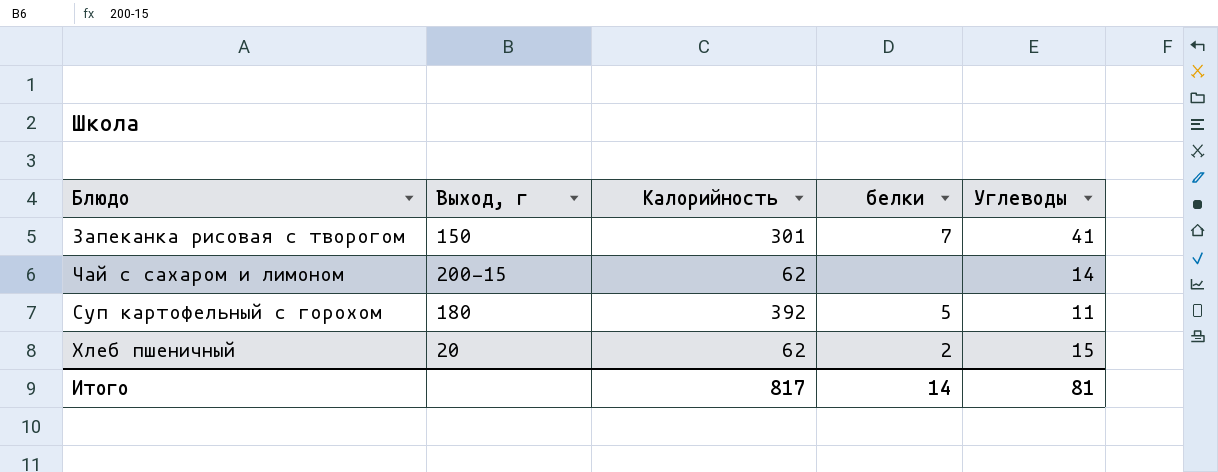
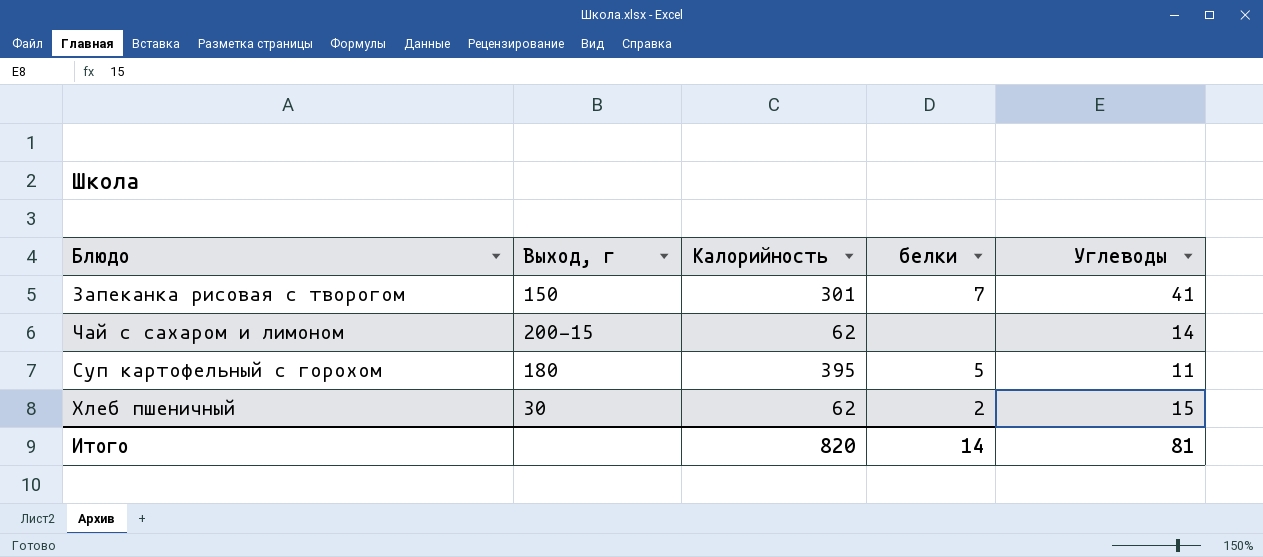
Суп картофельный с горохом | Калорийность: 392 -> 395
Хлеб пшеничный | Выход, г: 20 -> 30
Итого | Калорийность: 817 -> 820

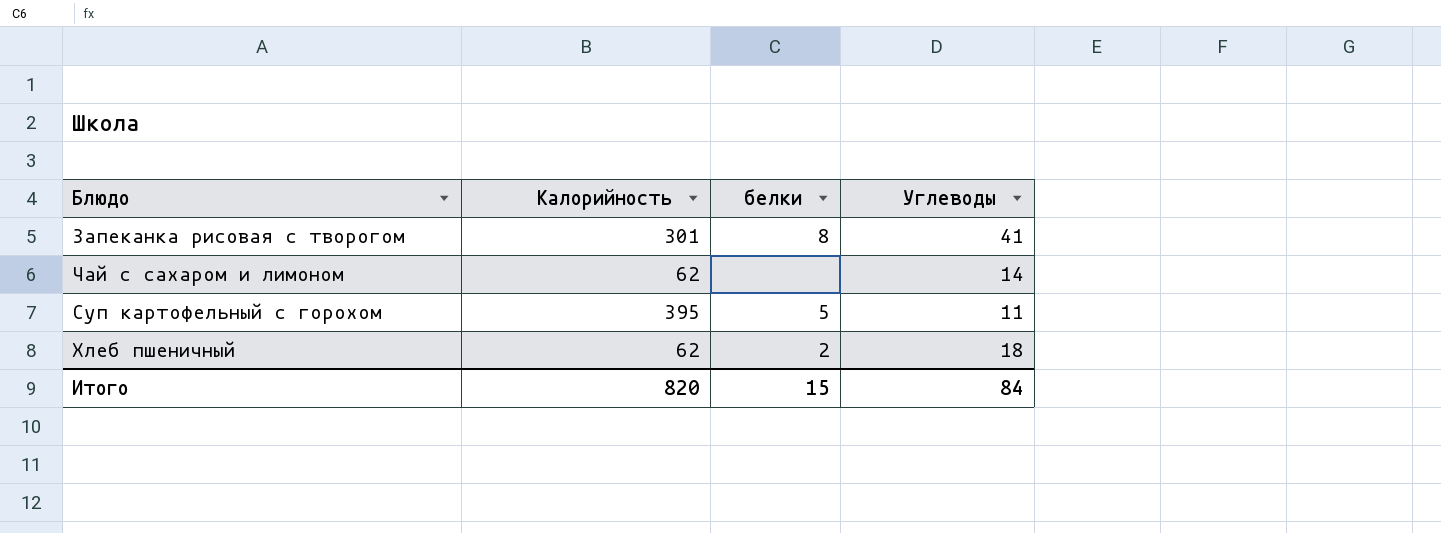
column Выход, г | position: 2 -> none
Запеканка рисовая с творогом | белки: 7 -> 8
Хлеб пшеничный | Углеводы: 15 -> 18
Итого | белки: 14 -> 15
Итого | Углеводы: 81 -> 84

